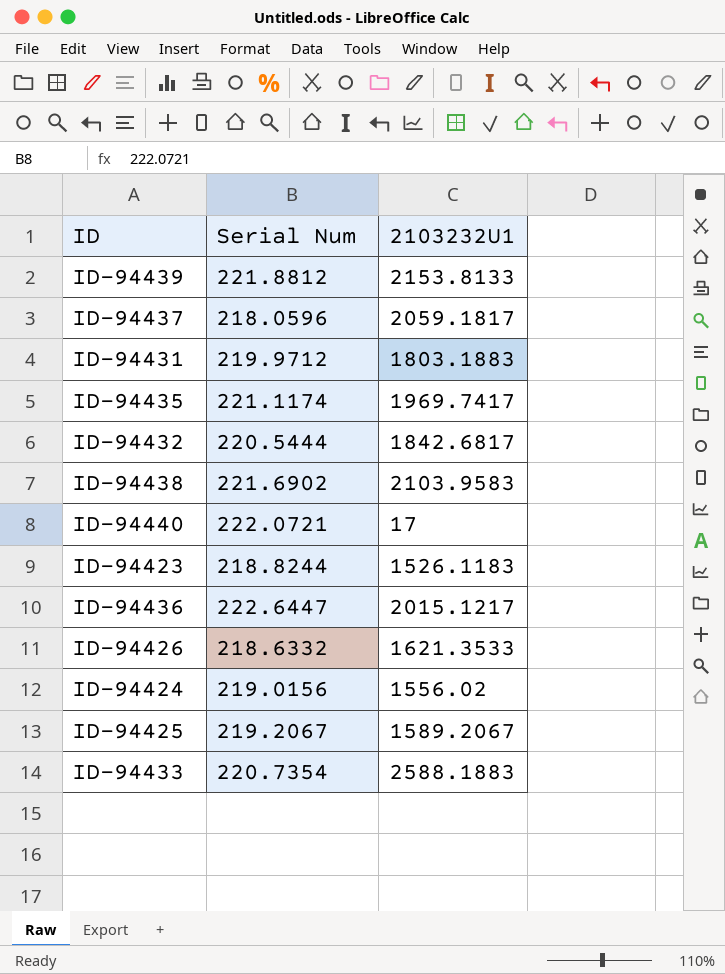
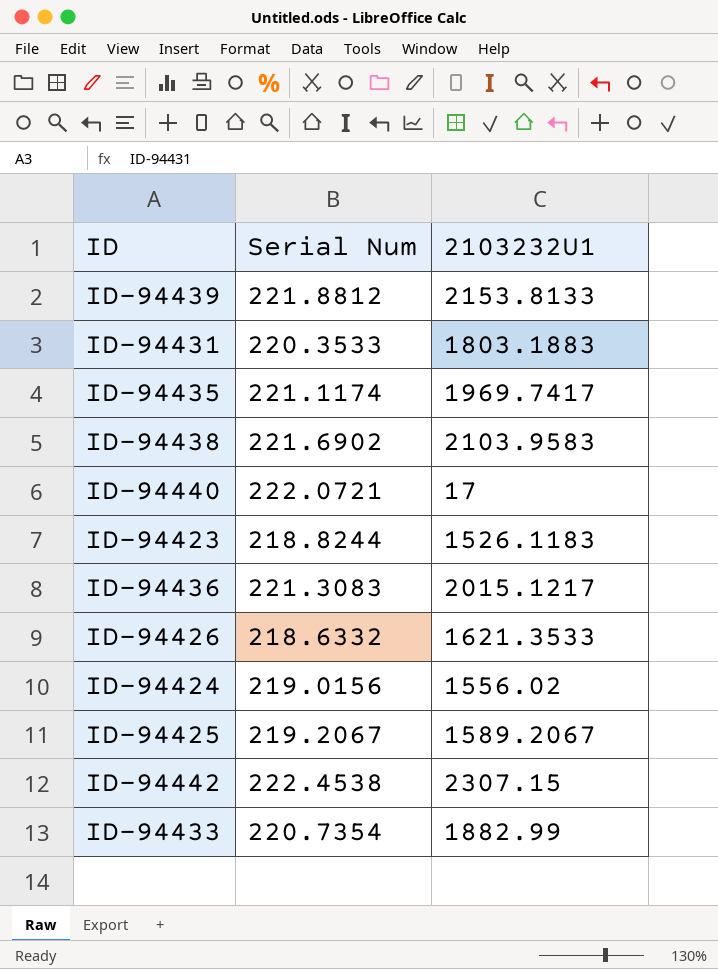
row ID-94437: 218.0596 | 2059.1817 -> none
row ID-94432: 220.5444 | 1842.6817 -> none
ID-94431 | Serial Num: 219.9712 -> 220.3533
ID-94436 | Serial Num: 222.6447 -> 221.3083
row ID-94442: none -> 222.4538 | 2307.15
ID-94433 | 2103232U1: 2588.1883 -> 1882.99

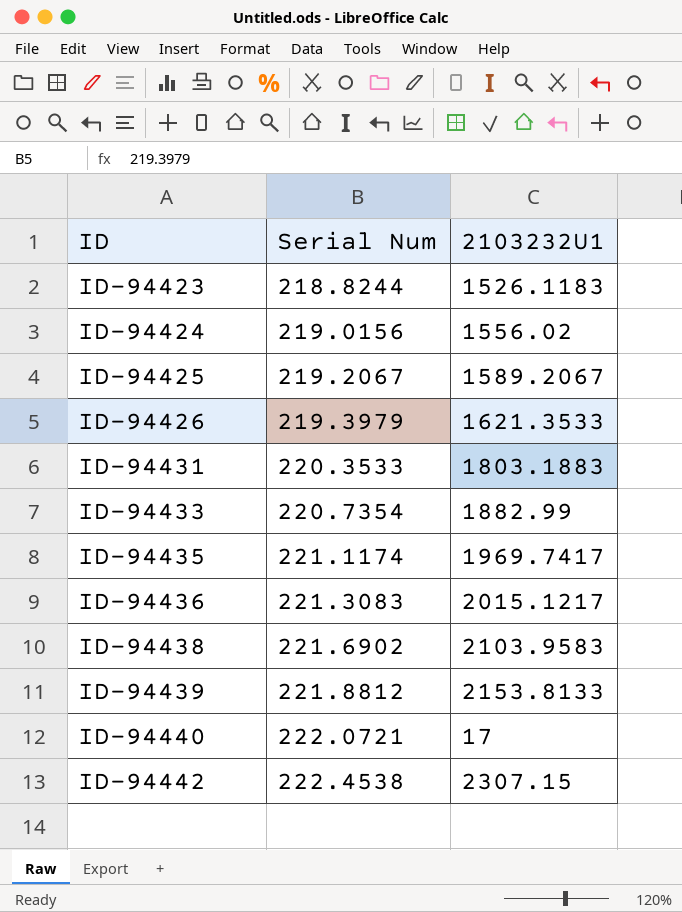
row order: none -> ID ascending
ID-94426 | Serial Num: 218.6332 -> 219.3979

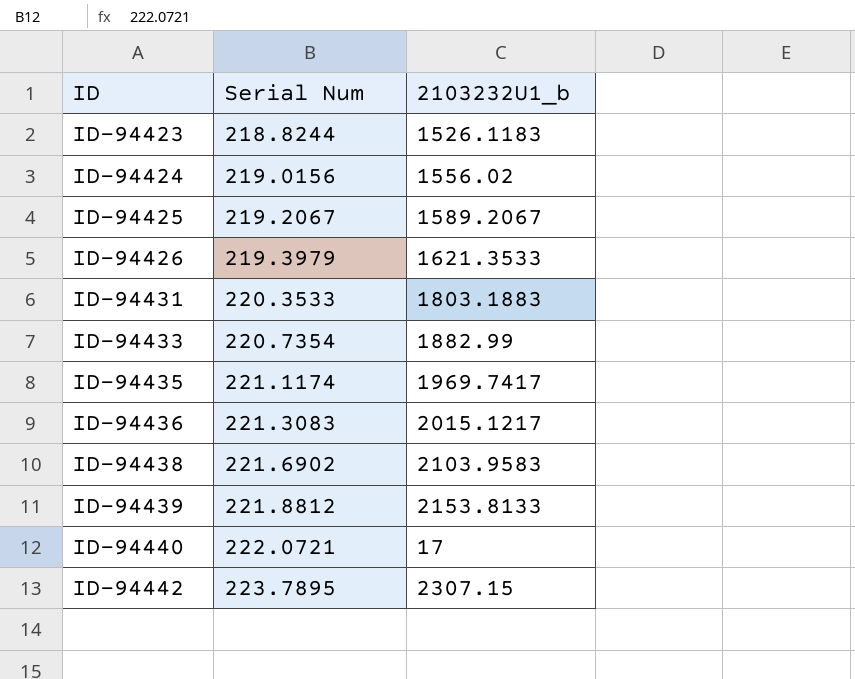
column name: 2103232U1 -> 2103232U1_b
ID-94442 | Serial Num: 222.4538 -> 223.7895

